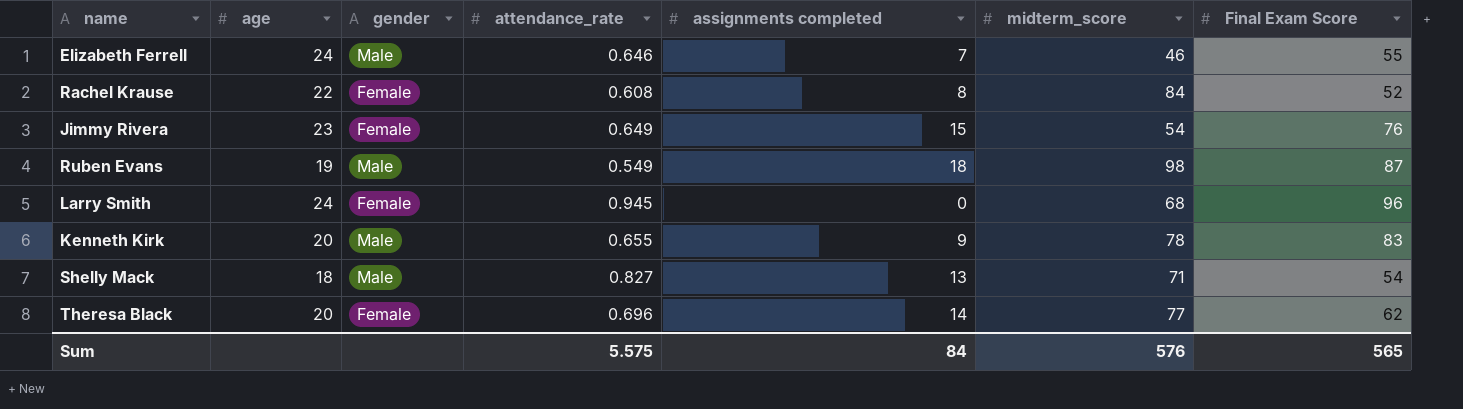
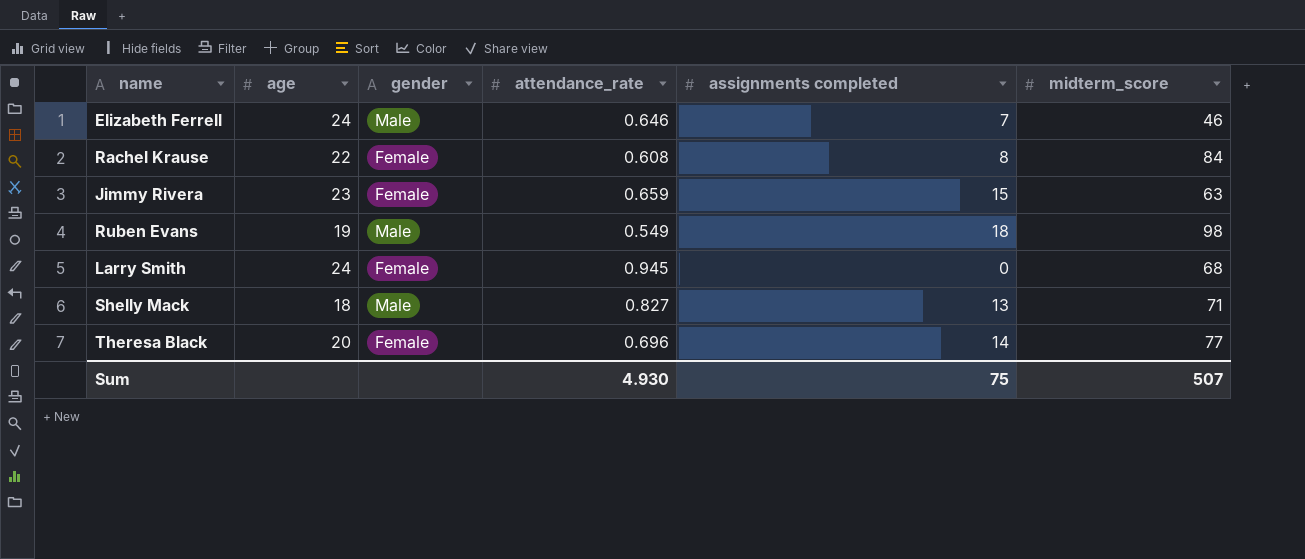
column Final Exam Score | position: 7 -> none
row Kenneth Kirk: 20 | Male | 0.655 | 9 | 78 | 83 -> none
Jimmy Rivera | attendance_rate: 0.649 -> 0.659
Jimmy Rivera | midterm_score: 54 -> 63
Sum | attendance_rate: 5.575 -> 4.930
Sum | assignments completed: 84 -> 75
Sum | midterm_score: 576 -> 507

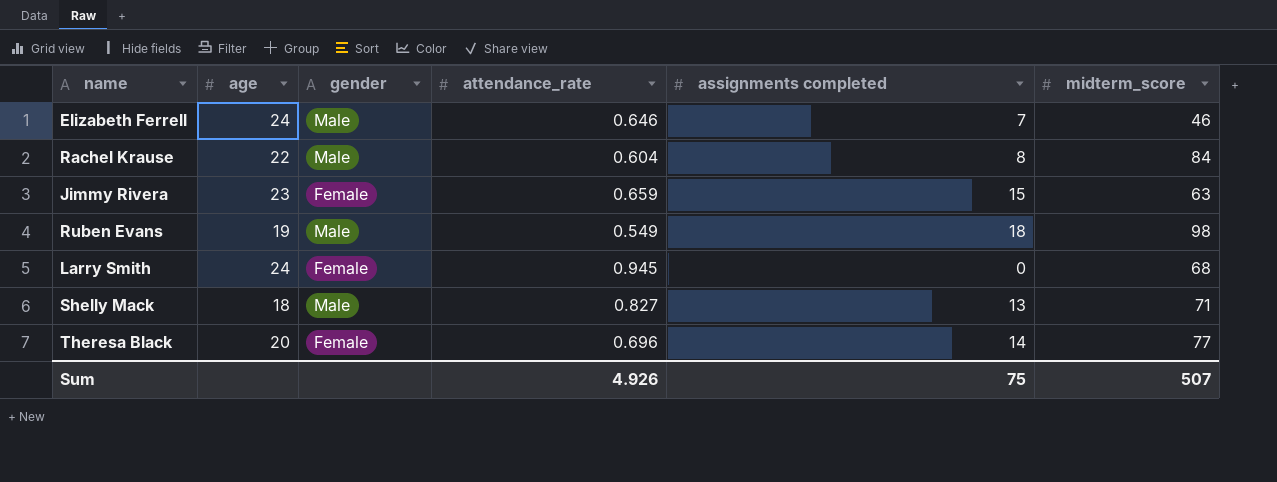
Rachel Krause | gender: Female -> Male
Rachel Krause | attendance_rate: 0.608 -> 0.604
Sum | attendance_rate: 4.930 -> 4.926

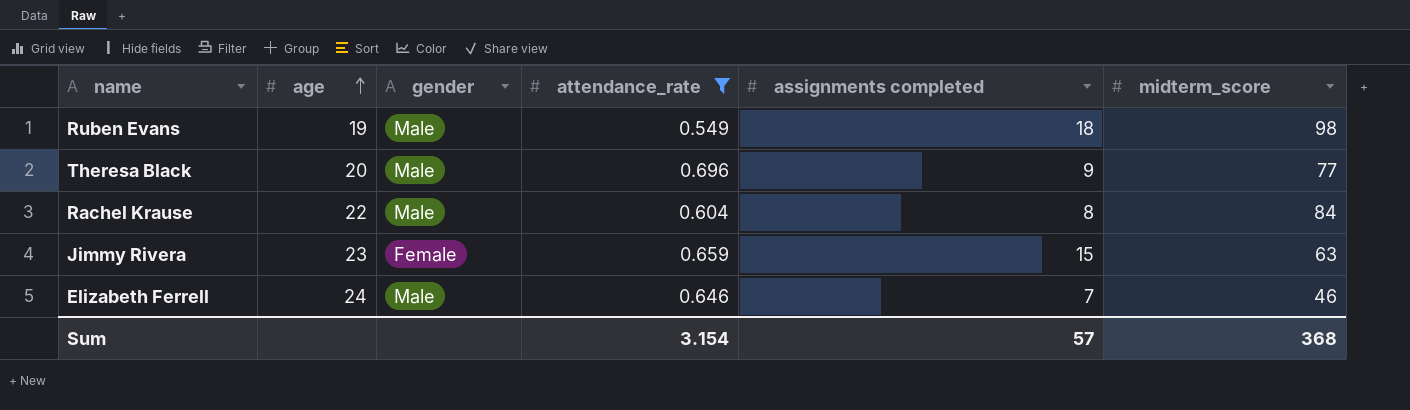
filter: none -> attendance_rate <= 0.696
row order: none -> age ascending
Theresa Black | gender: Female -> Male
Theresa Black | assignments completed: 14 -> 9
Sum | attendance_rate: 4.926 -> 3.154
Sum | assignments completed: 75 -> 57
Sum | midterm_score: 507 -> 368

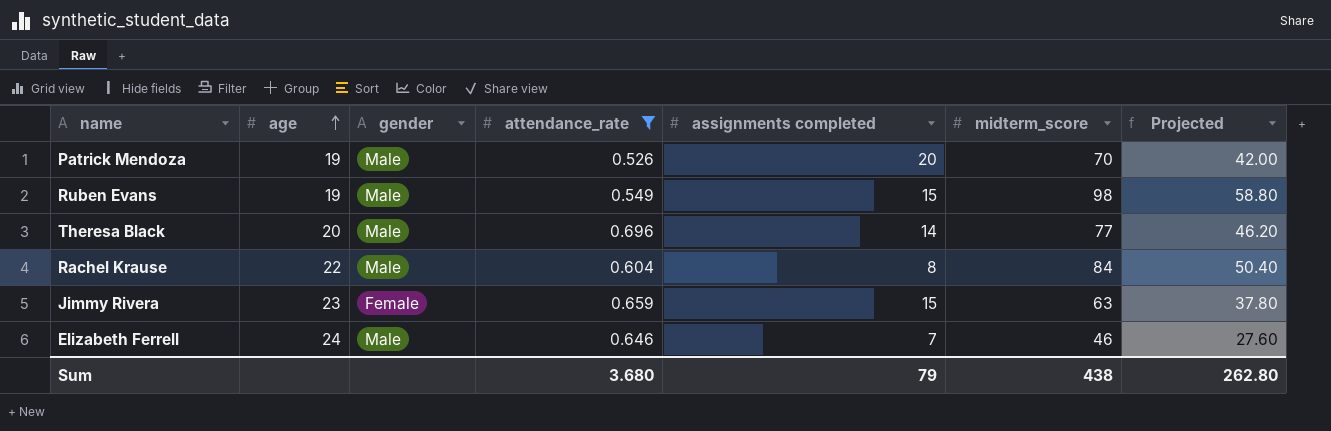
column Projected | formula: none -> [midterm_score] * 0.6
row Patrick Mendoza: none -> 19 | Male | 0.526 | 20 | 70 | 42.00
Ruben Evans | assignments completed: 18 -> 15
Theresa Black | assignments completed: 9 -> 14
Sum | attendance_rate: 3.154 -> 3.680
Sum | assignments completed: 57 -> 79
Sum | midterm_score: 368 -> 438

